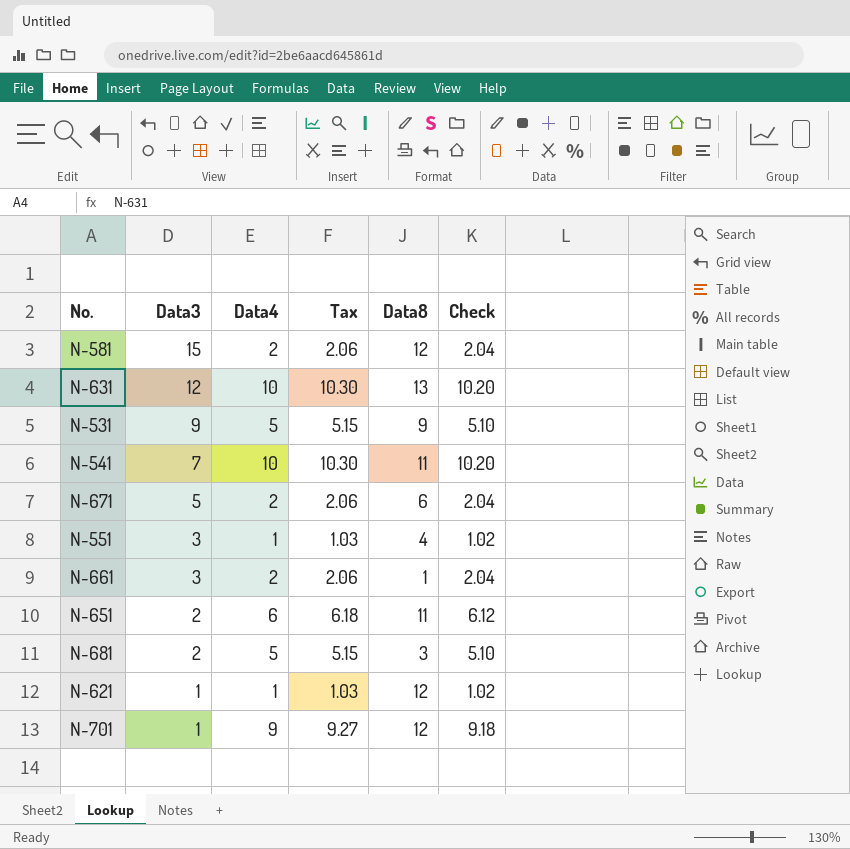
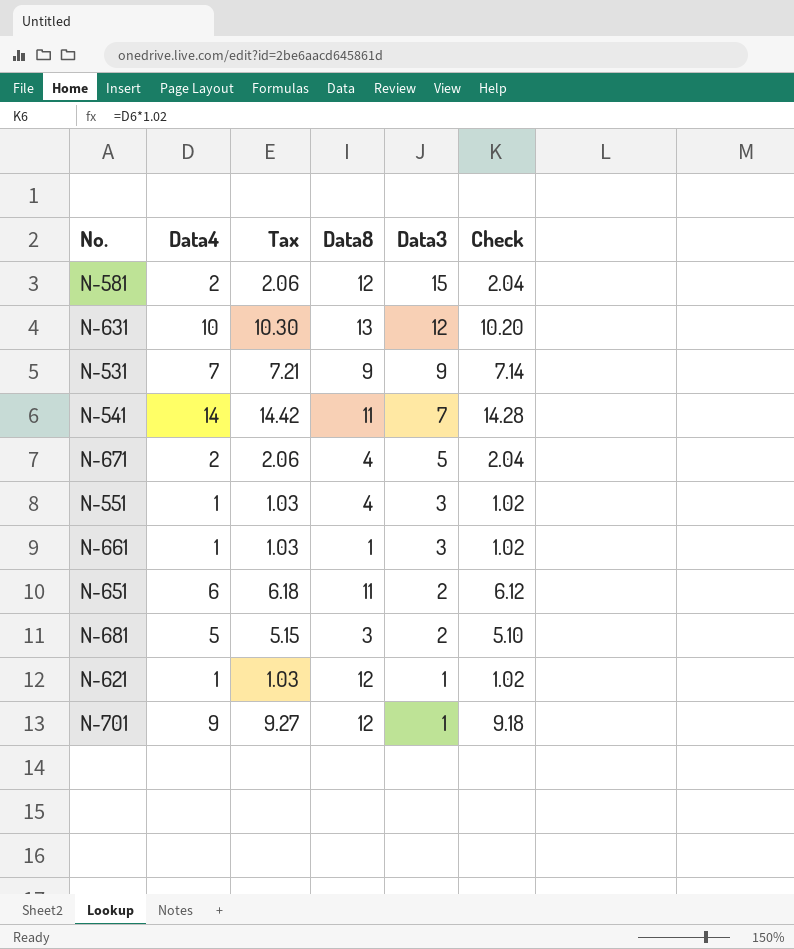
column Data3 | position: 2 -> 5
N-531 | Data4: 5 -> 7
N-531 | Tax: 5.15 -> 7.21
N-531 | Check: 5.10 -> 7.14
N-541 | Data4: 10 -> 14
N-541 | Tax: 10.30 -> 14.42
N-541 | Check: 10.20 -> 14.28
N-671 | Data8: 6 -> 4
N-661 | Data4: 2 -> 1
N-661 | Tax: 2.06 -> 1.03
N-661 | Check: 2.04 -> 1.02

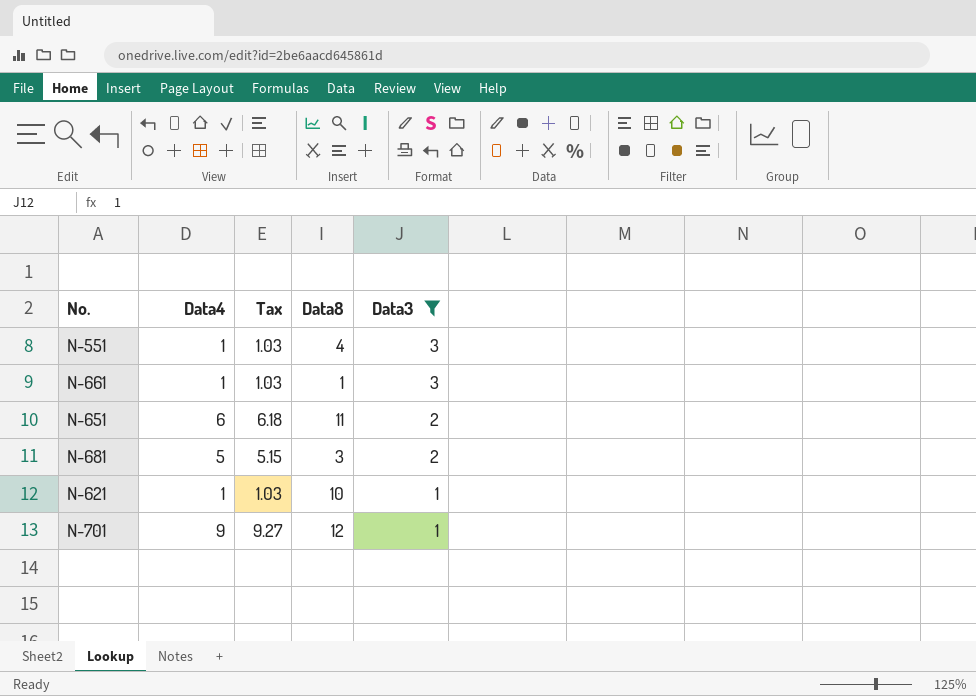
filter: none -> Data3 <= 3
column Check | formula: [Data4] * 1.02 -> none
N-621 | Data8: 12 -> 10

